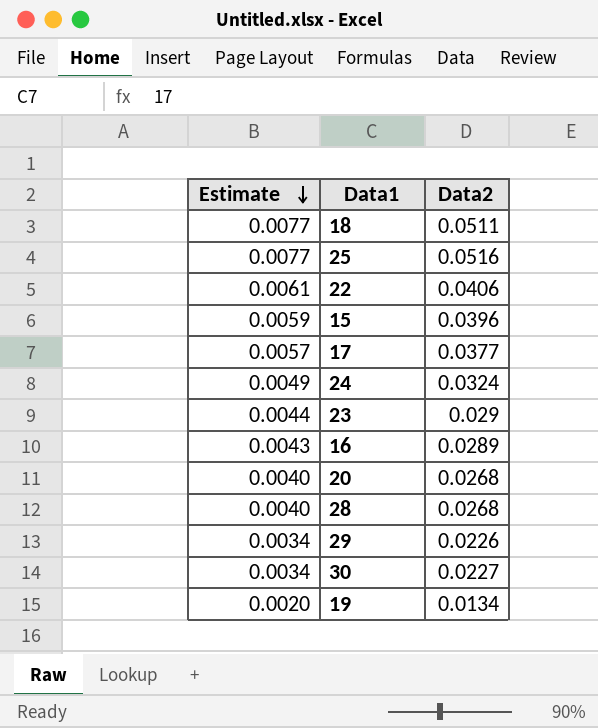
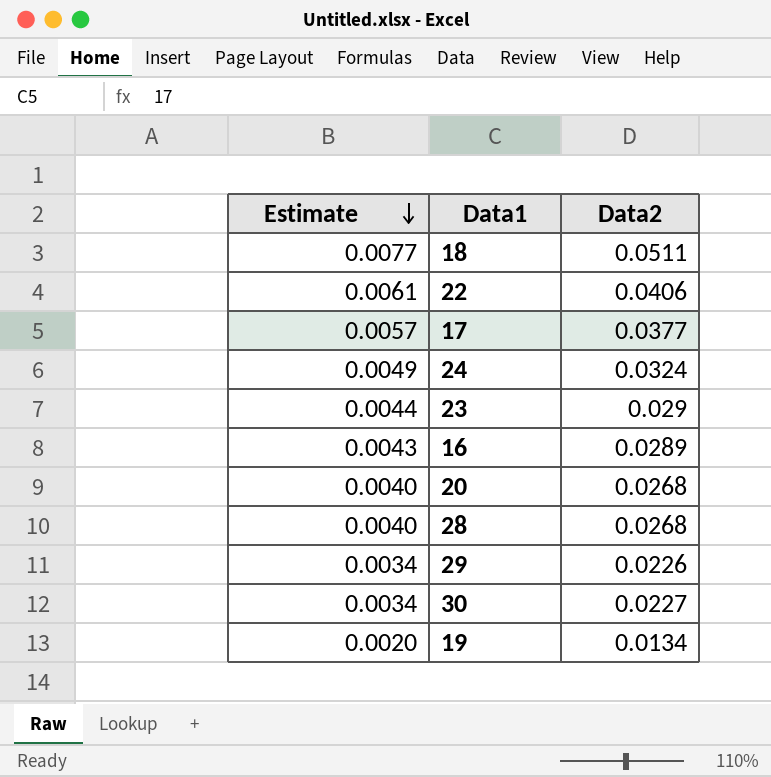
row 25: 0.0077 | 0.0516 -> none
row 15: 0.0059 | 0.0396 -> none

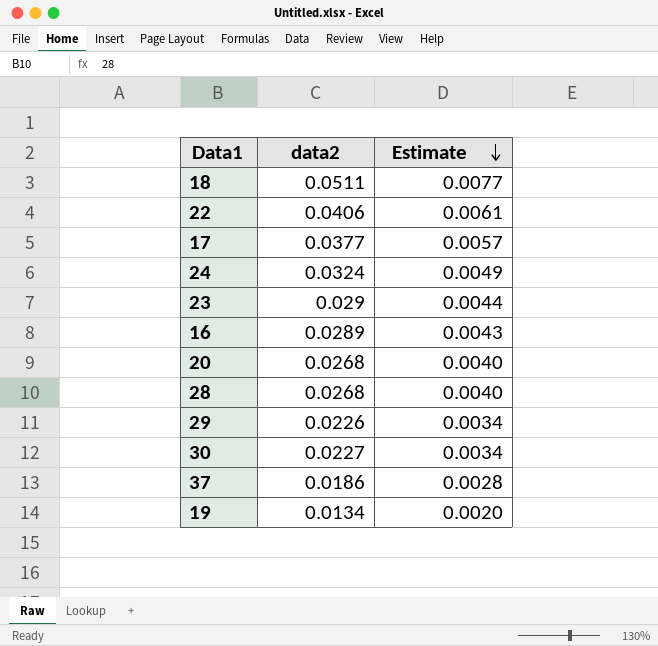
column name: Data2 -> data2
column Estimate | position: 1 -> 3
row 37: none -> 0.0186 | 0.0028

